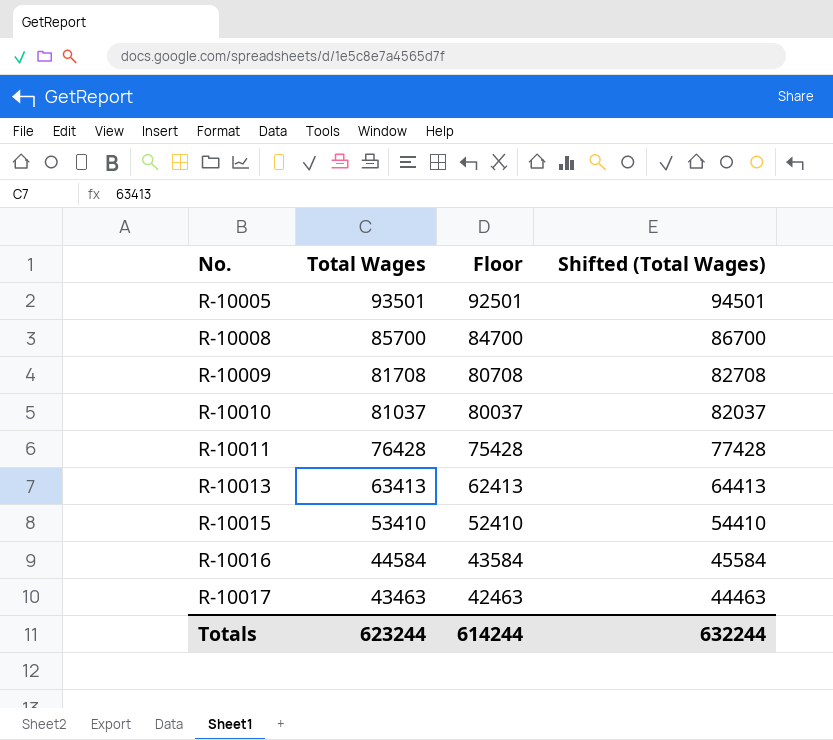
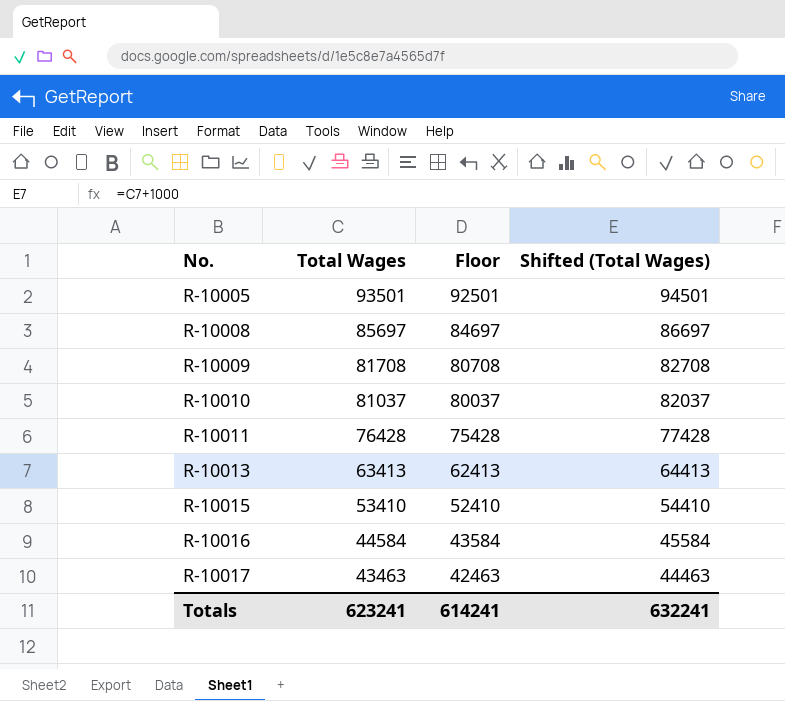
R-10008 | Total Wages: 85700 -> 85697
R-10008 | Floor: 84700 -> 84697
R-10008 | Shifted (Total Wages): 86700 -> 86697
Totals | Total Wages: 623244 -> 623241
Totals | Floor: 614244 -> 614241
Totals | Shifted (Total Wages): 632244 -> 632241

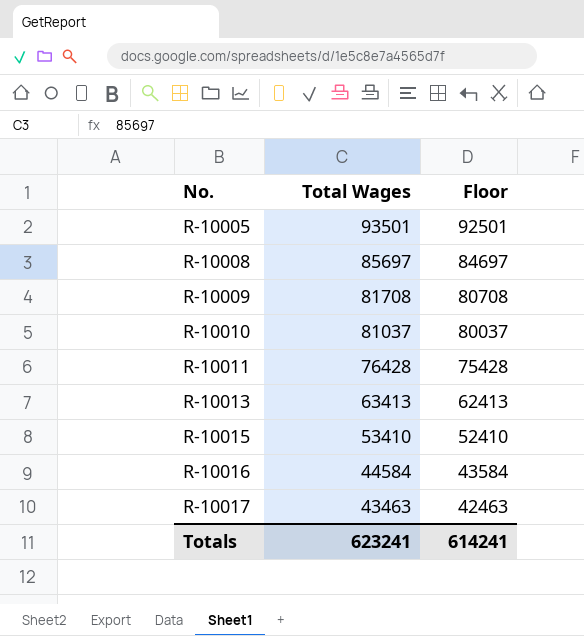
column Shifted (Total Wages) | formula: [Total Wages] + 1000 -> none

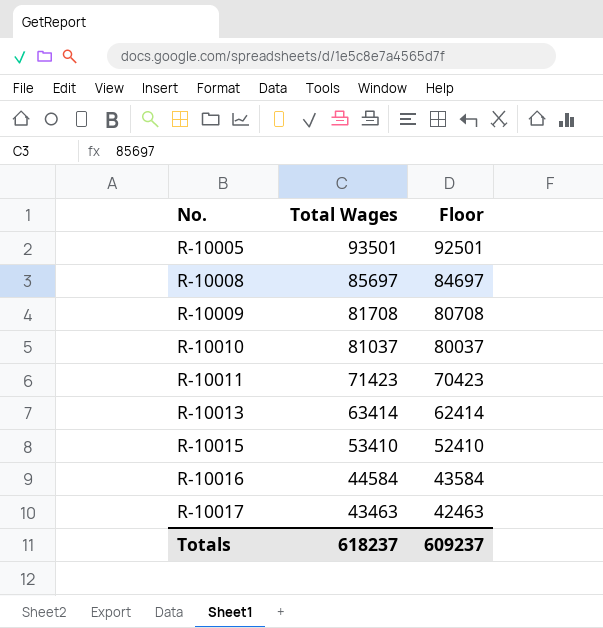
R-10011 | Total Wages: 76428 -> 71423
R-10011 | Floor: 75428 -> 70423
R-10013 | Total Wages: 63413 -> 63414
R-10013 | Floor: 62413 -> 62414
Totals | Total Wages: 623241 -> 618237
Totals | Floor: 614241 -> 609237

